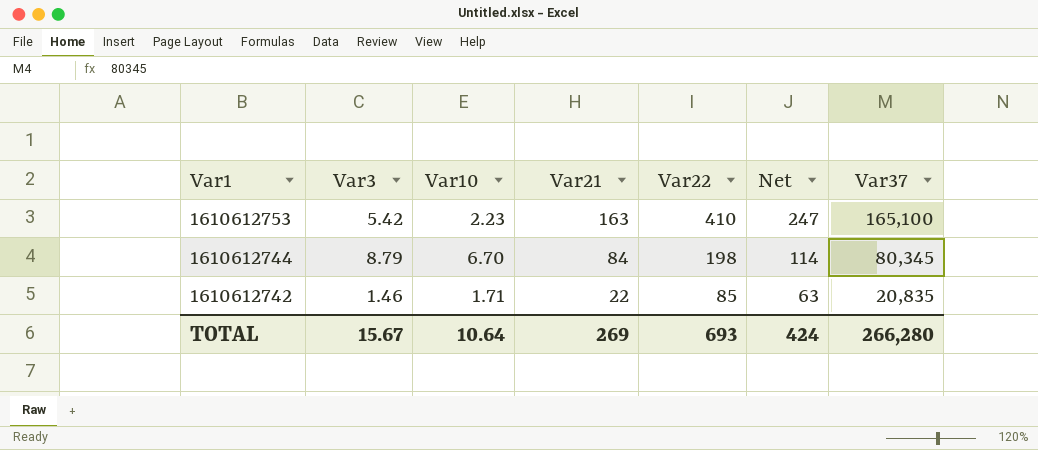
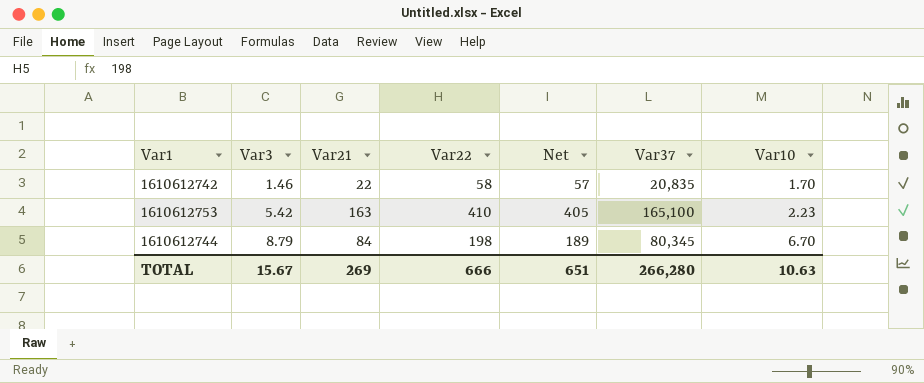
row order: Var1 descending -> Var3 ascending
column Net | formula: [Var22] - [Var21] -> [Var22] - [Var3]
column Var10 | position: 3 -> 7
1610612742 | Var22: 85 -> 58
1610612742 | Var10: 1.71 -> 1.70
TOTAL | Var22: 693 -> 666
TOTAL | Net: 424 -> 651
TOTAL | Var10: 10.64 -> 10.63

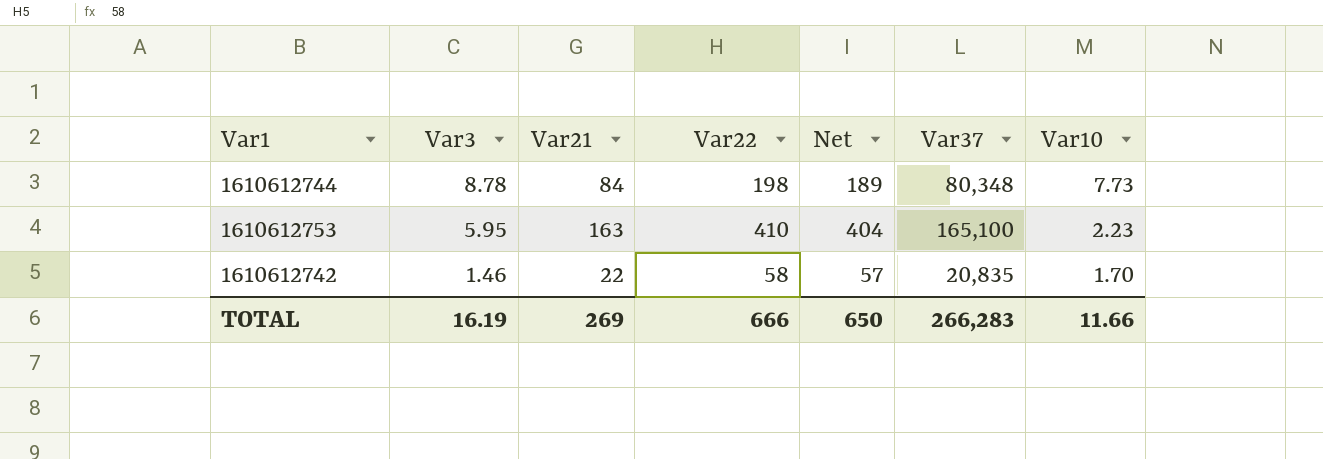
row order: Var3 ascending -> Var3 descending
1610612744 | Var3: 8.79 -> 8.78
1610612744 | Var37: 80,345 -> 80,348
1610612744 | Var10: 6.70 -> 7.73
1610612753 | Var3: 5.42 -> 5.95
1610612753 | Net: 405 -> 404
TOTAL | Var3: 15.67 -> 16.19
TOTAL | Net: 651 -> 650
TOTAL | Var37: 266,280 -> 266,283
TOTAL | Var10: 10.63 -> 11.66

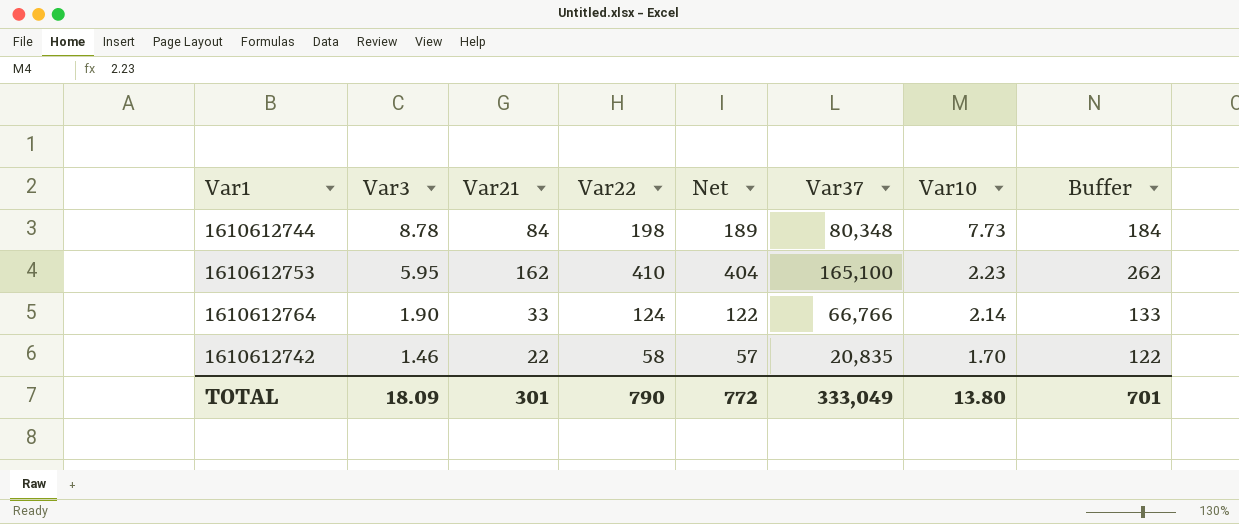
column Buffer | formula: none -> [Var21] + 100
1610612753 | Var21: 163 -> 162
row 1610612764: none -> 1.90 | 33 | 124 | 122 | 66,766 | 2.14 | 133
TOTAL | Var3: 16.19 -> 18.09
TOTAL | Var21: 269 -> 301
TOTAL | Var22: 666 -> 790
TOTAL | Net: 650 -> 772
TOTAL | Var37: 266,283 -> 333,049
TOTAL | Var10: 11.66 -> 13.80

